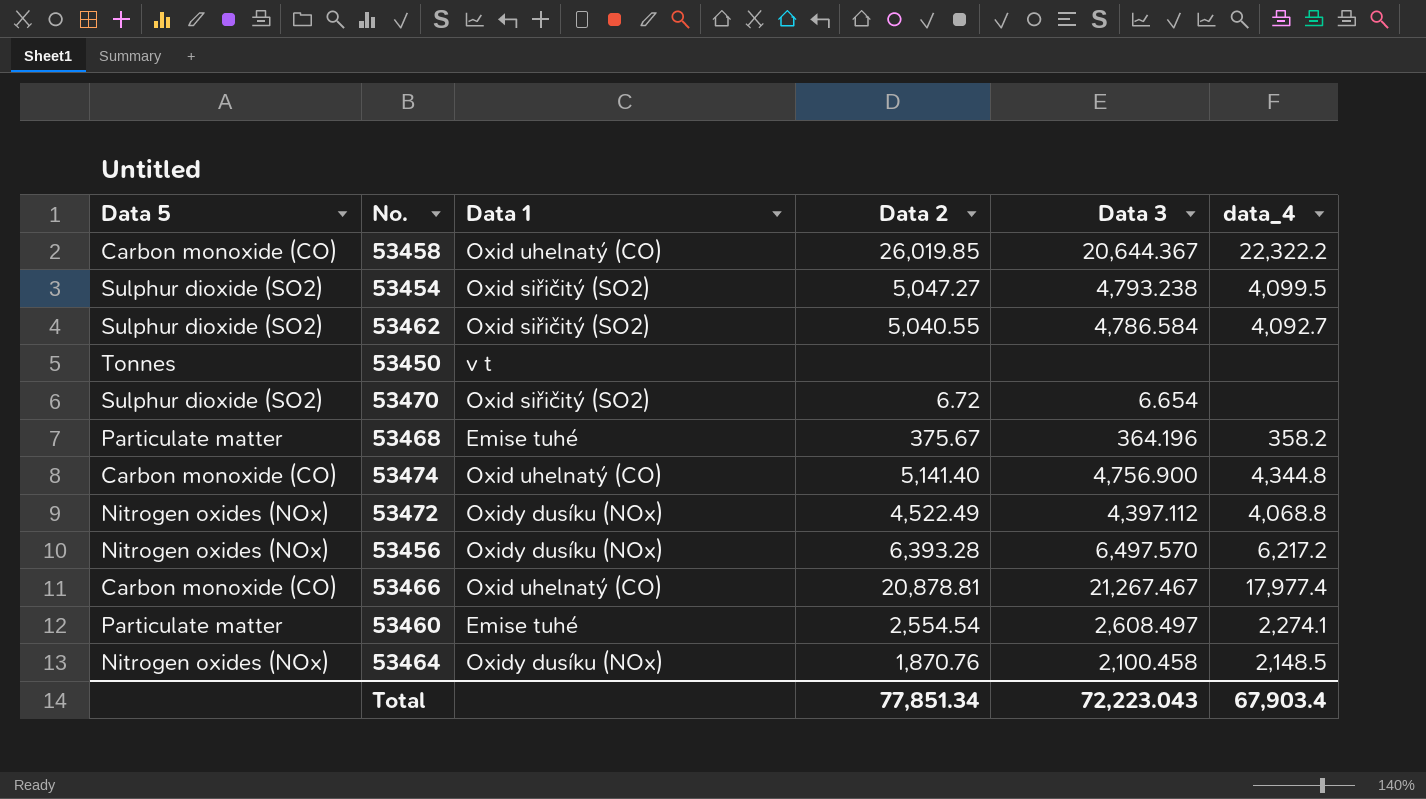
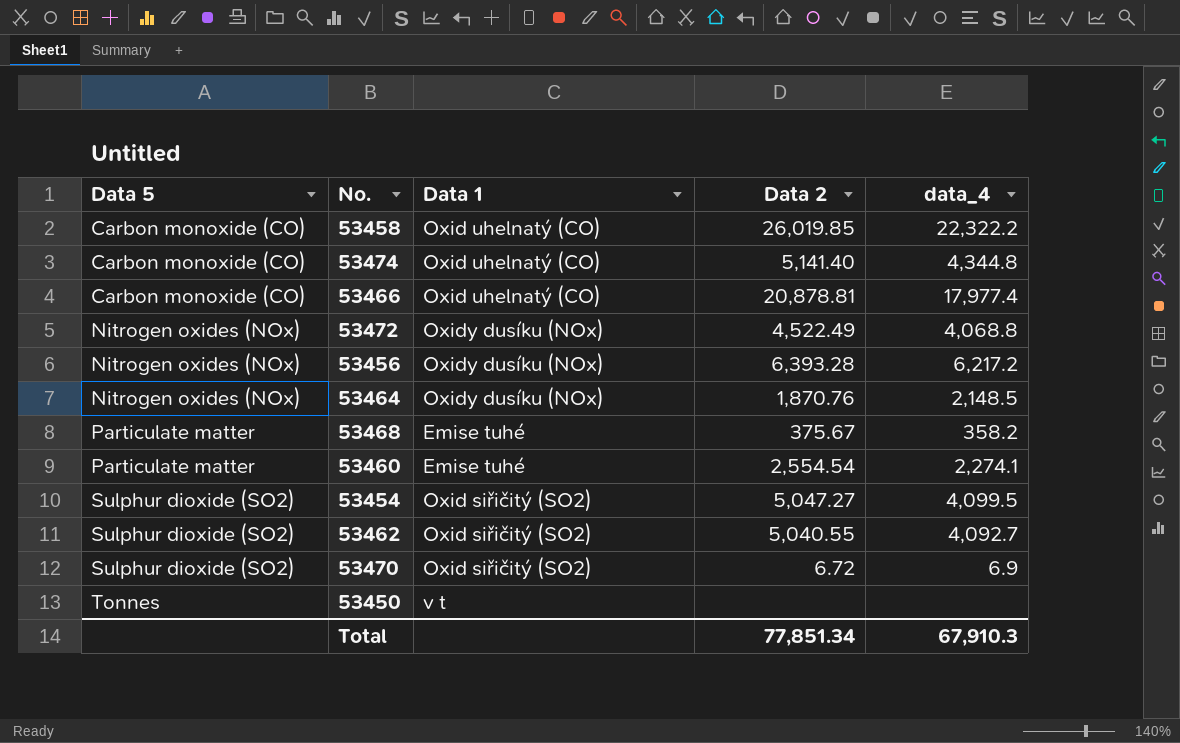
row order: none -> Data 5 ascending
column Data 3 | position: 5 -> none
53470 | data_4: none -> 6.9
Total | data_4: 67,903.4 -> 67,910.3

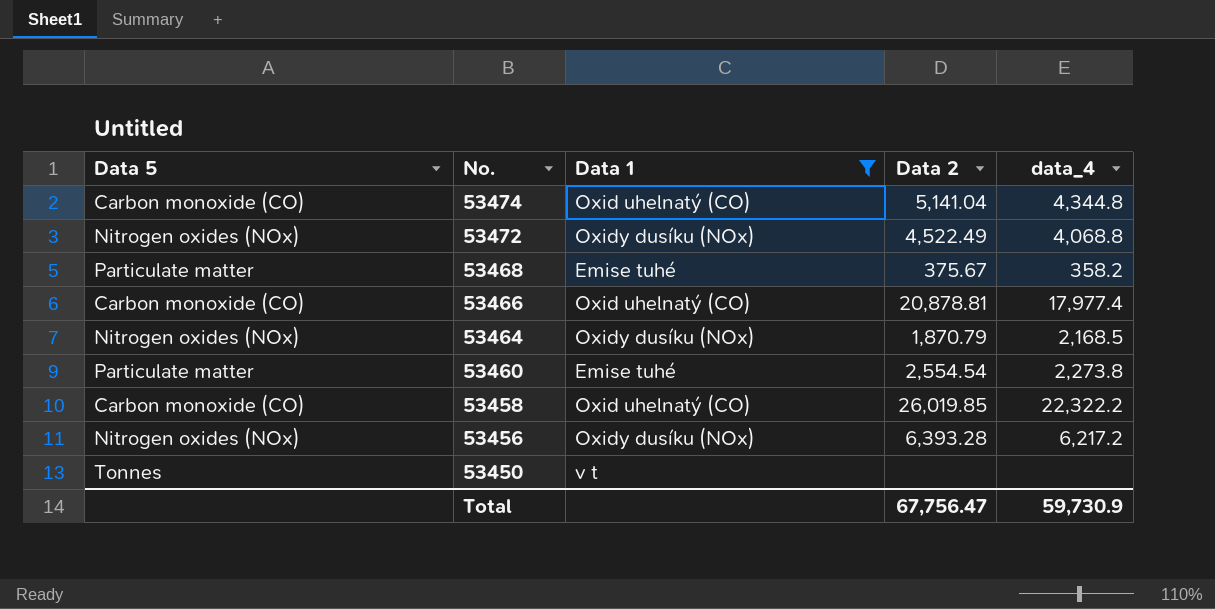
filter: none -> Data 1 != Oxid siřičitý (SO2)
row order: Data 5 ascending -> No. descending
53474 | Data 2: 5,141.40 -> 5,141.04
53464 | Data 2: 1,870.76 -> 1,870.79
53464 | data_4: 2,148.5 -> 2,168.5
53460 | data_4: 2,274.1 -> 2,273.8
Total | Data 2: 77,851.34 -> 67,756.47
Total | data_4: 67,910.3 -> 59,730.9

